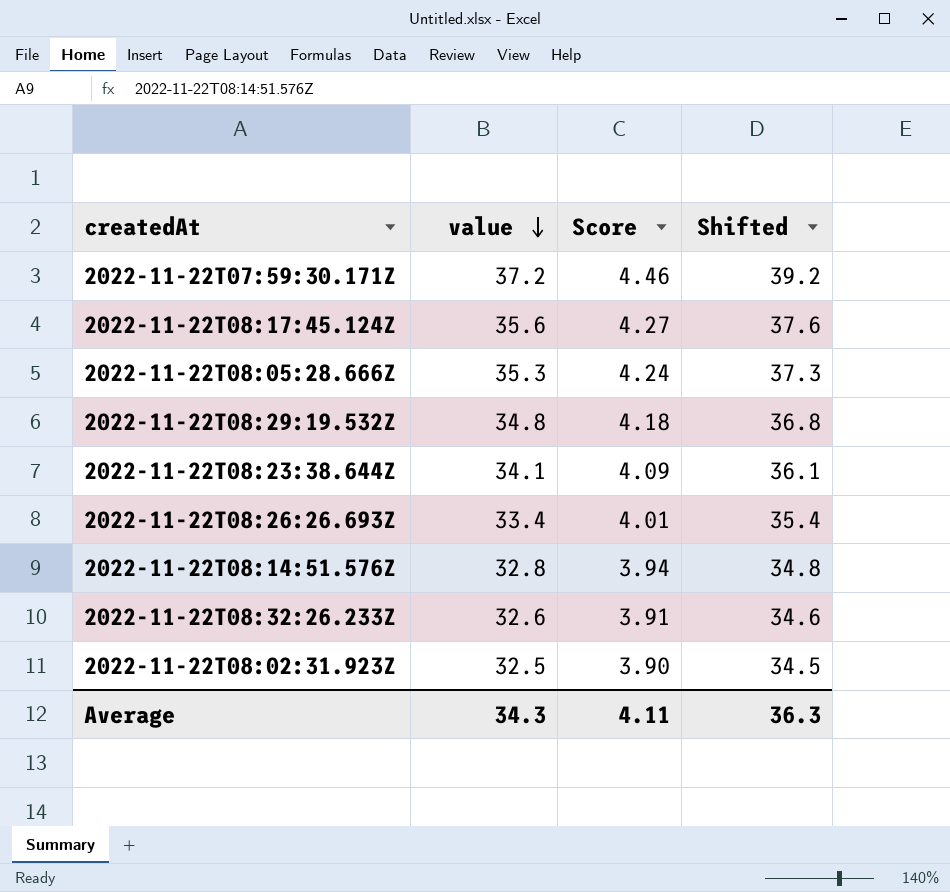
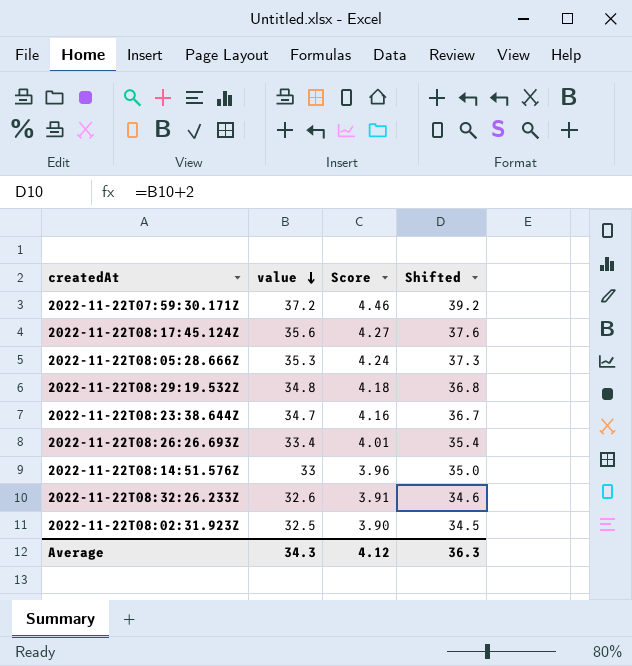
2022-11-22T08:23:38.644Z | value: 34.1 -> 34.7
2022-11-22T08:23:38.644Z | Score: 4.09 -> 4.16
2022-11-22T08:23:38.644Z | Shifted: 36.1 -> 36.7
2022-11-22T08:14:51.576Z | value: 32.8 -> 33
2022-11-22T08:14:51.576Z | Score: 3.94 -> 3.96
2022-11-22T08:14:51.576Z | Shifted: 34.8 -> 35.0
Average | Score: 4.11 -> 4.12

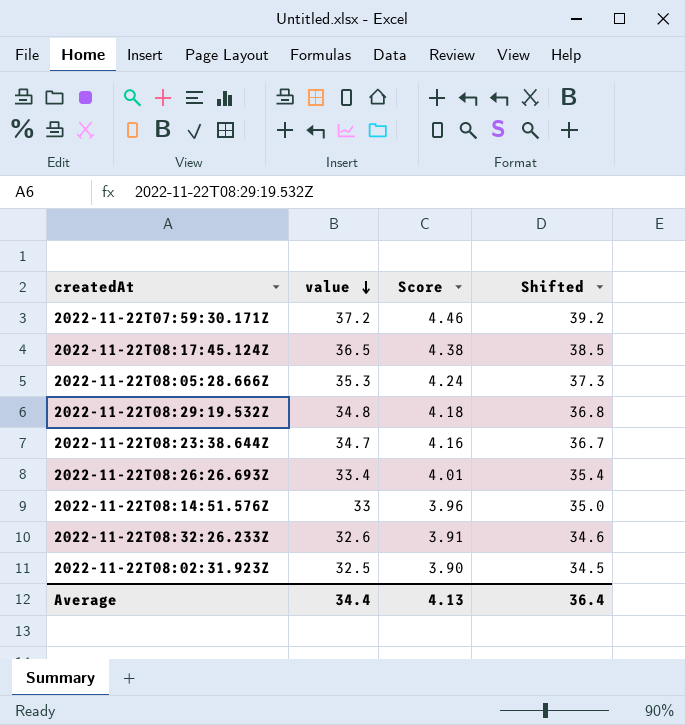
2022-11-22T08:17:45.124Z | value: 35.6 -> 36.5
2022-11-22T08:17:45.124Z | Score: 4.27 -> 4.38
2022-11-22T08:17:45.124Z | Shifted: 37.6 -> 38.5
Average | value: 34.3 -> 34.4
Average | Score: 4.12 -> 4.13
Average | Shifted: 36.3 -> 36.4

